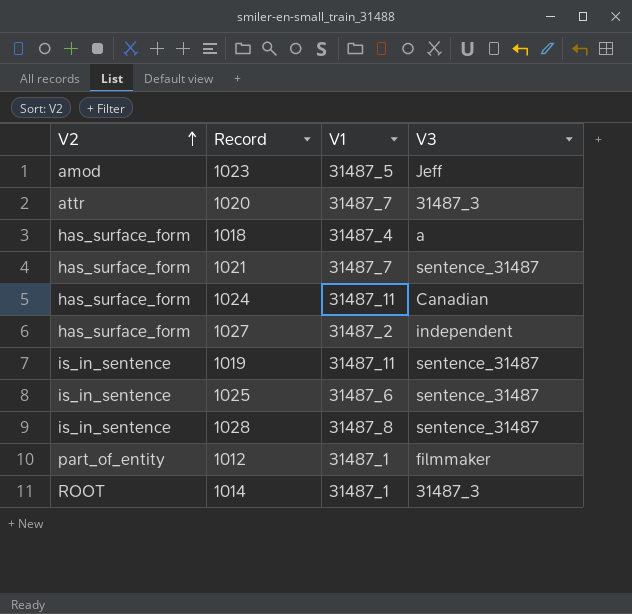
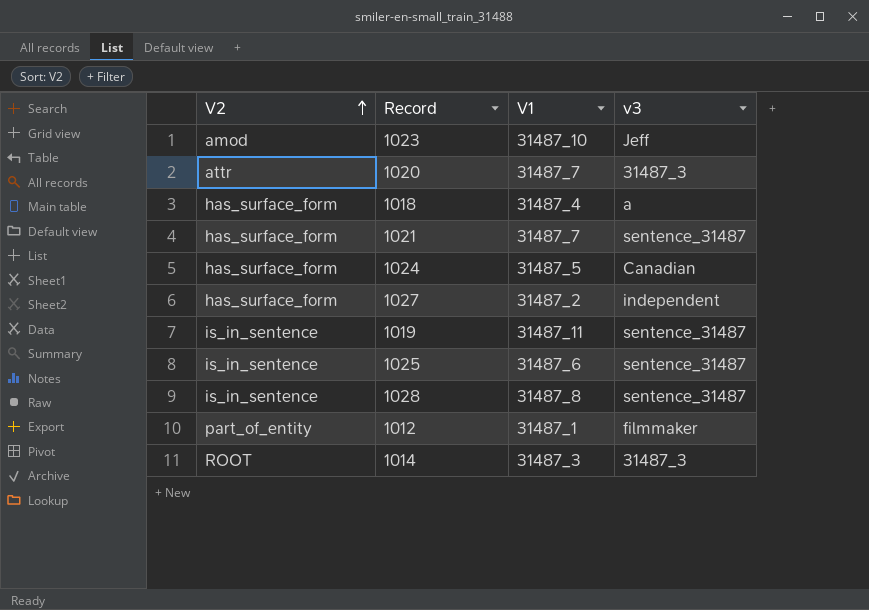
column name: V3 -> v3
1023 | V1: 31487_5 -> 31487_10
1024 | V1: 31487_11 -> 31487_5
1014 | V1: 31487_1 -> 31487_3

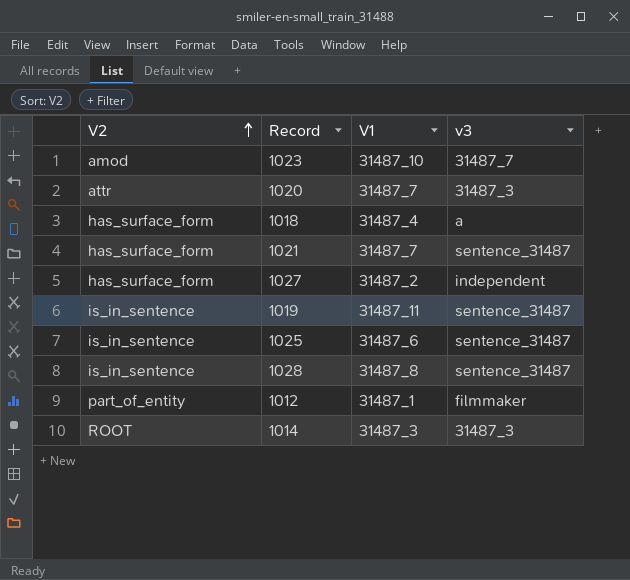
row 1024: has_surface_form | 31487_5 | Canadian -> none
1023 | v3: Jeff -> 31487_7

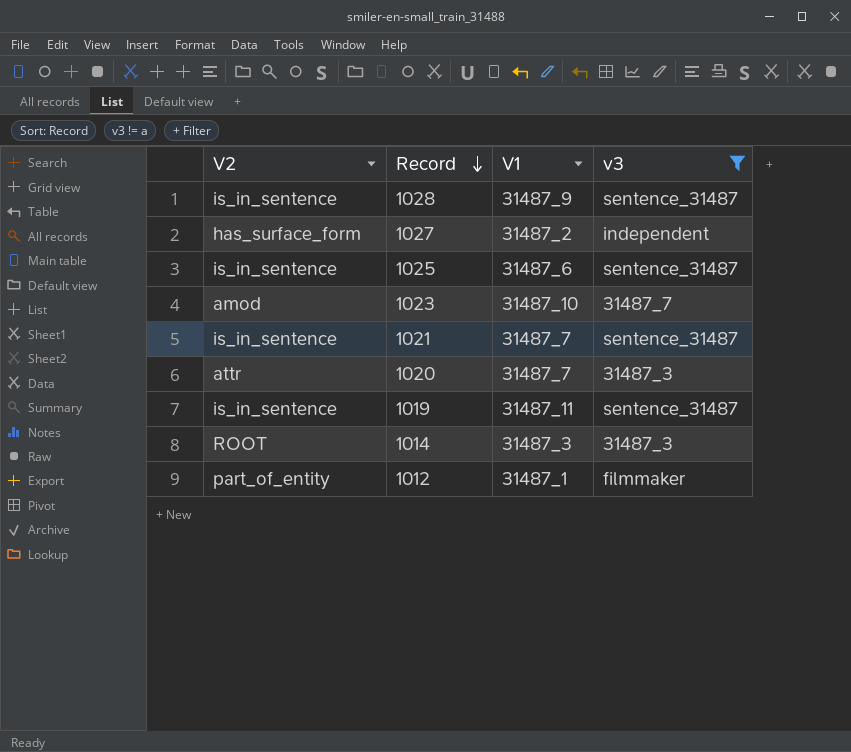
filter: none -> v3 != a
row order: V2 ascending -> Record descending
1028 | V1: 31487_8 -> 31487_9
1021 | V2: has_surface_form -> is_in_sentence

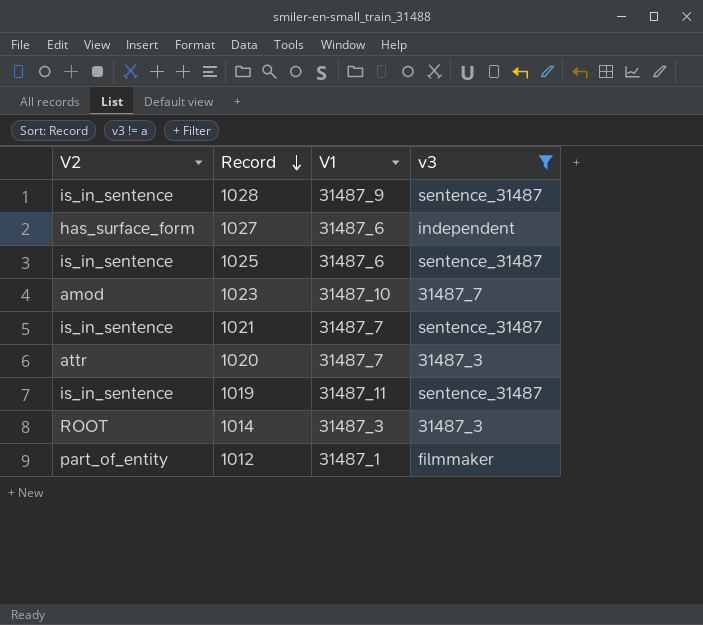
1027 | V1: 31487_2 -> 31487_6

